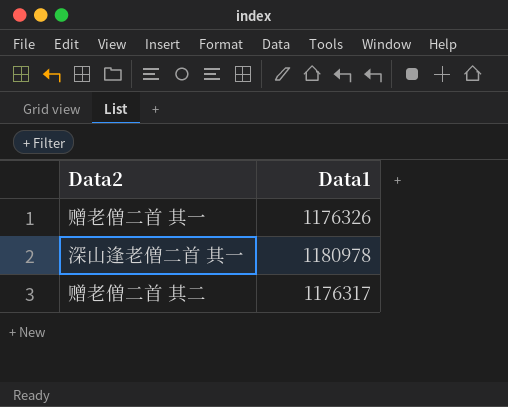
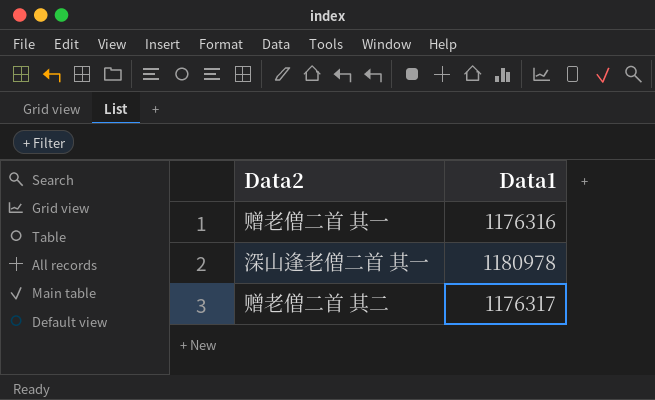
赠老僧二首 其一 | Data1: 1176326 -> 1176316

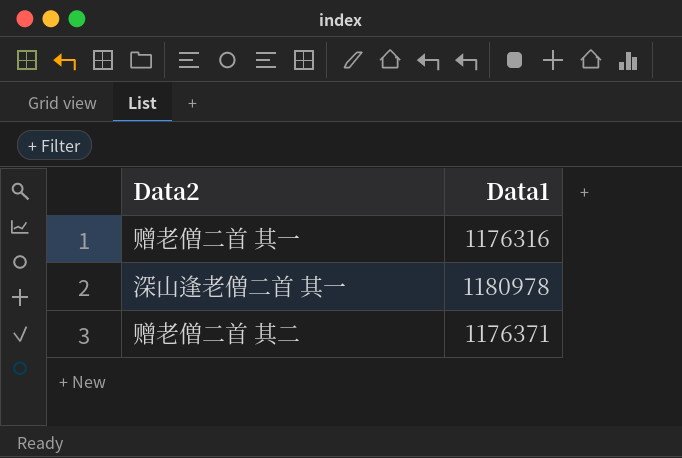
赠老僧二首 其二 | Data1: 1176317 -> 1176371

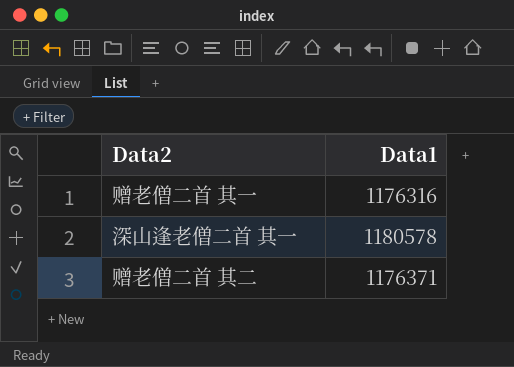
深山逢老僧二首 其一 | Data1: 1180978 -> 1180578

